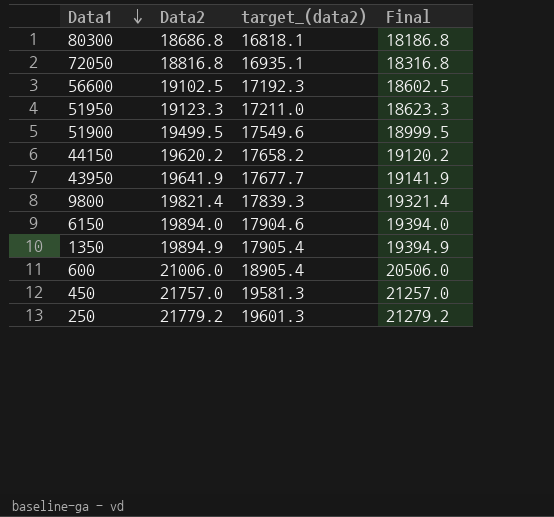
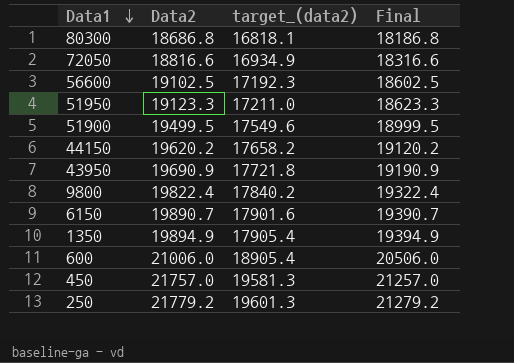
72050 | Data2: 18816.8 -> 18816.6
72050 | target_(data2): 16935.1 -> 16934.9
72050 | Final: 18316.8 -> 18316.6
43950 | Data2: 19641.9 -> 19690.9
43950 | target_(data2): 17677.7 -> 17721.8
43950 | Final: 19141.9 -> 19190.9
9800 | Data2: 19821.4 -> 19822.4
9800 | target_(data2): 17839.3 -> 17840.2
9800 | Final: 19321.4 -> 19322.4
6150 | Data2: 19894.0 -> 19890.7
6150 | target_(data2): 17904.6 -> 17901.6
6150 | Final: 19394.0 -> 19390.7

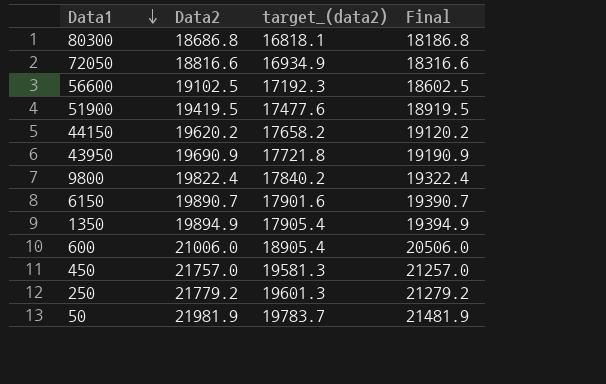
row 51950: 19123.3 | 17211.0 | 18623.3 -> none
51900 | Data2: 19499.5 -> 19419.5
51900 | target_(data2): 17549.6 -> 17477.6
51900 | Final: 18999.5 -> 18919.5
row 50: none -> 21981.9 | 19783.7 | 21481.9

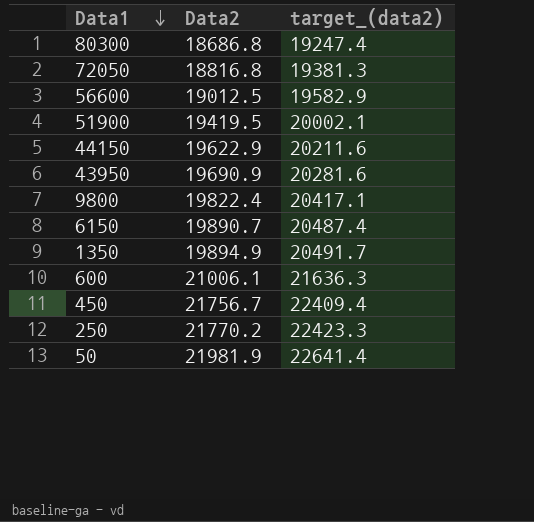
column Final | formula: [Data2] - 500 -> none
column target_(data2) | formula: [Data2] * 0.9 -> [Data2] * 1.03
72050 | Data2: 18816.6 -> 18816.8
56600 | Data2: 19102.5 -> 19012.5
44150 | Data2: 19620.2 -> 19622.9
600 | Data2: 21006.0 -> 21006.1
450 | Data2: 21757.0 -> 21756.7
250 | Data2: 21779.2 -> 21770.2

